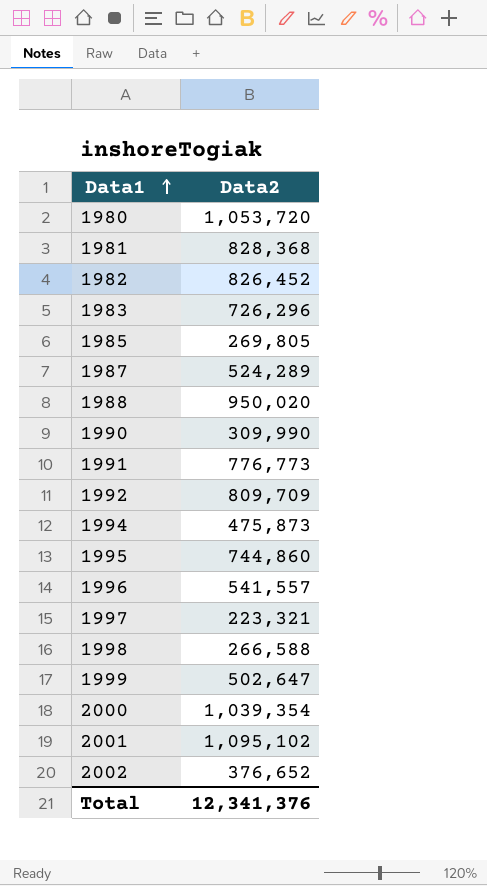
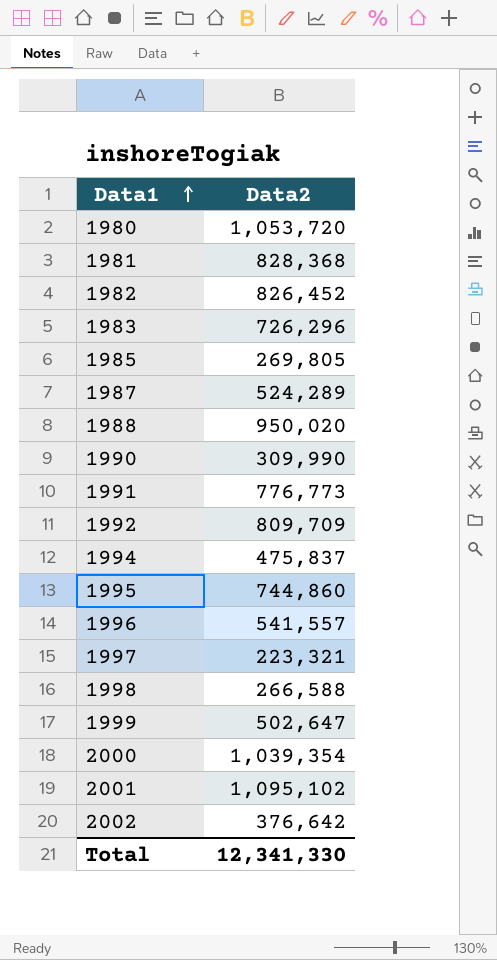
1994 | Data2: 475,873 -> 475,837
2002 | Data2: 376,652 -> 376,642
Total | Data2: 12,341,376 -> 12,341,330

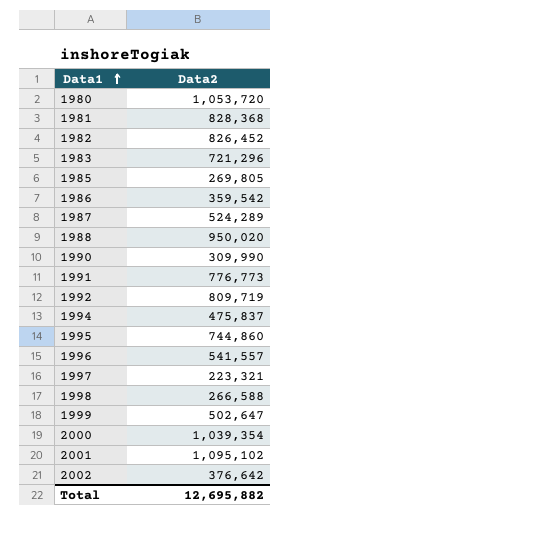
1983 | Data2: 726,296 -> 721,296
row 1986: none -> 359,542
1992 | Data2: 809,709 -> 809,719
Total | Data2: 12,341,330 -> 12,695,882

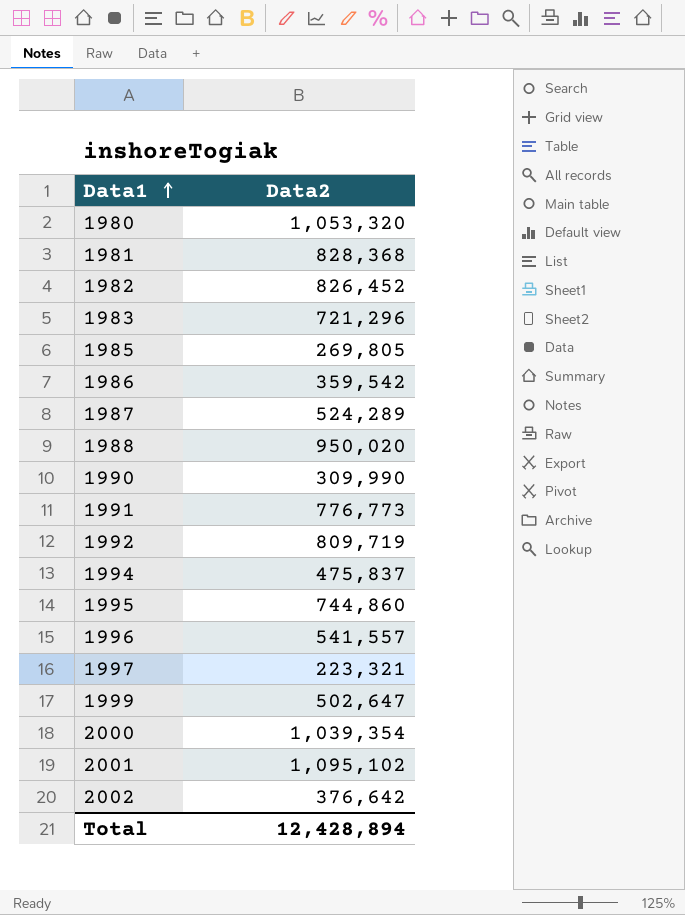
row 1998: 266,588 -> none
1980 | Data2: 1,053,720 -> 1,053,320
Total | Data2: 12,695,882 -> 12,428,894

